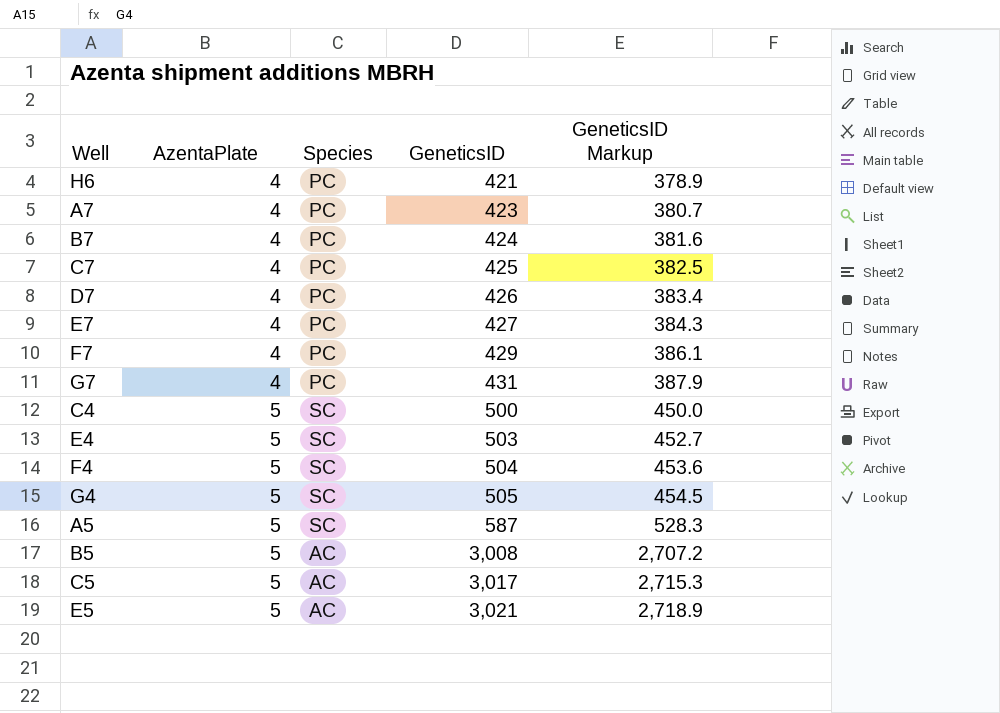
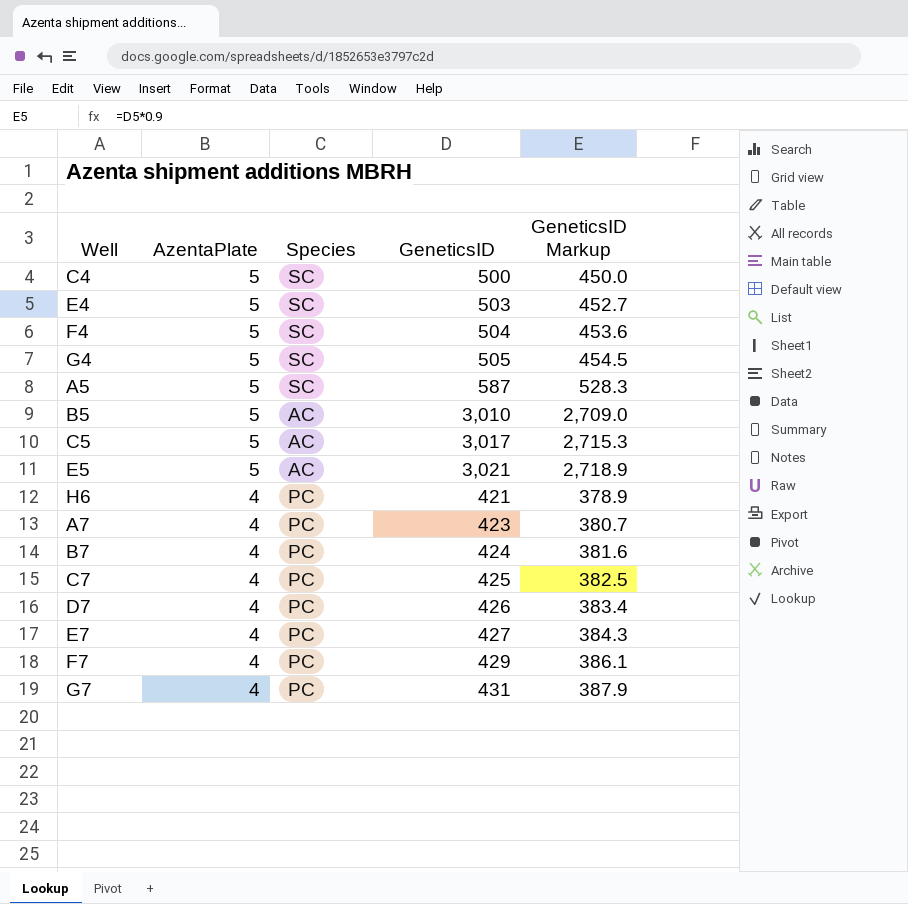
row order: AzentaPlate ascending -> AzentaPlate descending
B5 | GeneticsID: 3,008 -> 3,010
B5 | GeneticsID Markup: 2,707.2 -> 2,709.0

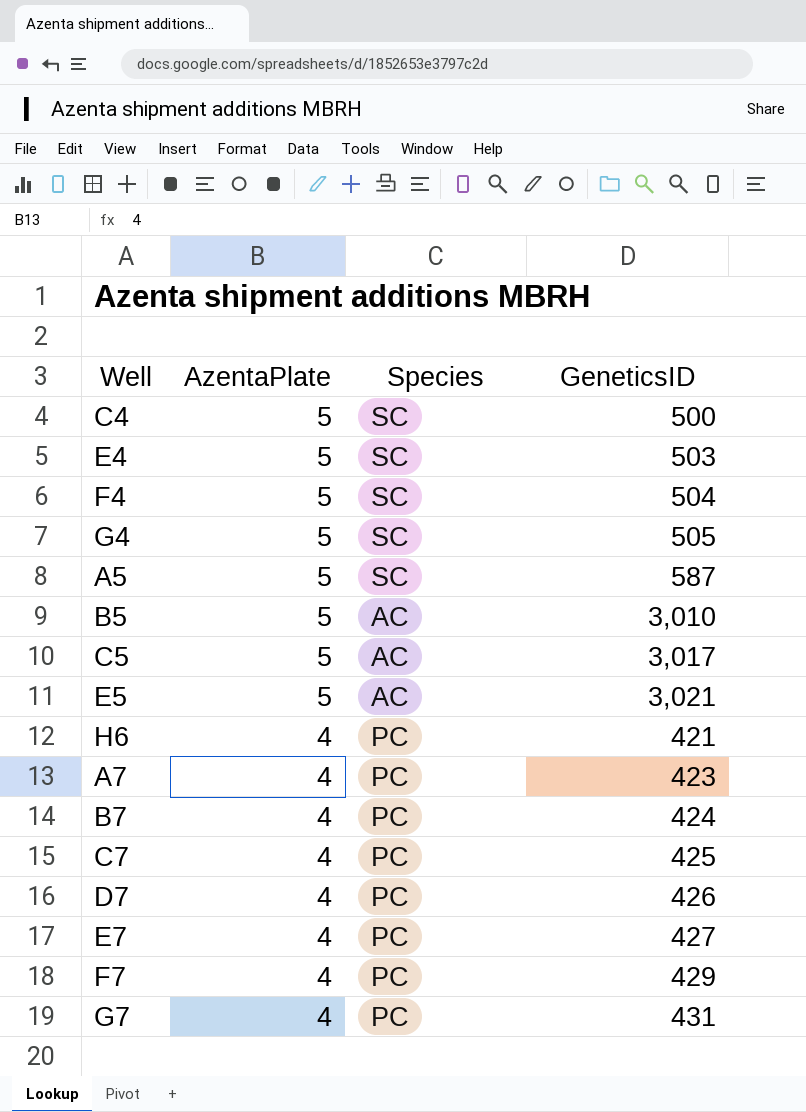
column GeneticsID Markup | formula: [GeneticsID] * 0.9 -> none

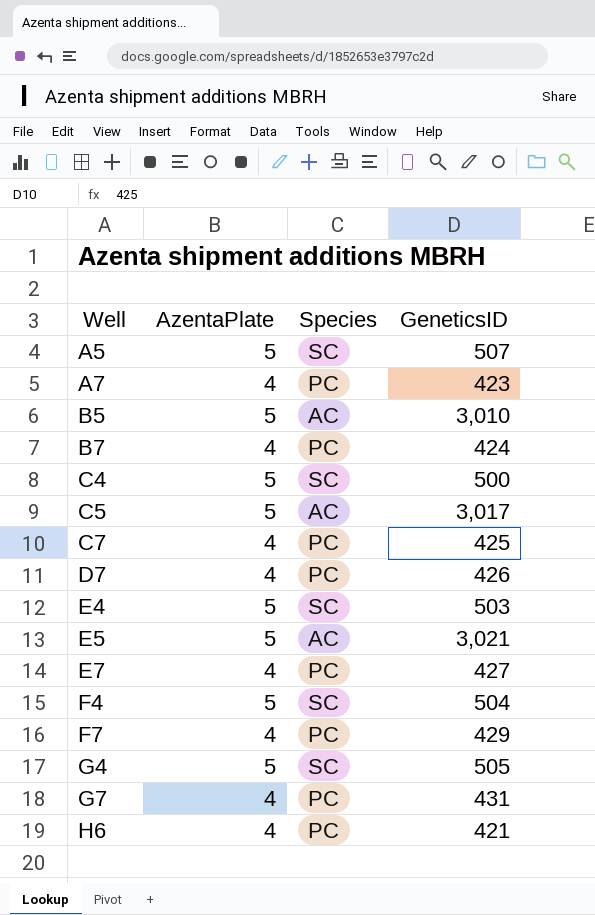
row order: AzentaPlate descending -> Well ascending
A5 | GeneticsID: 587 -> 507

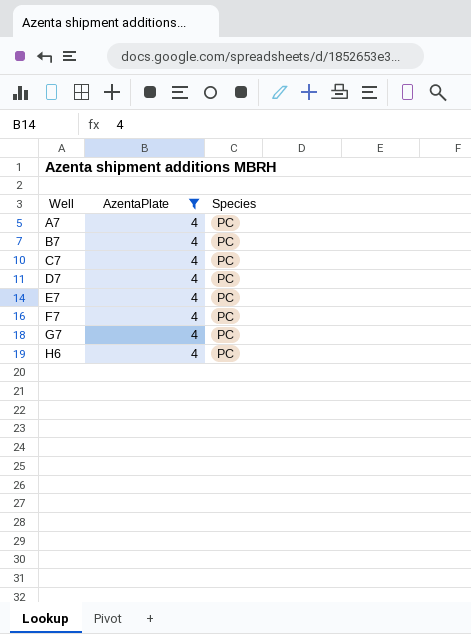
filter: none -> AzentaPlate = 4
column GeneticsID | position: 4 -> none

